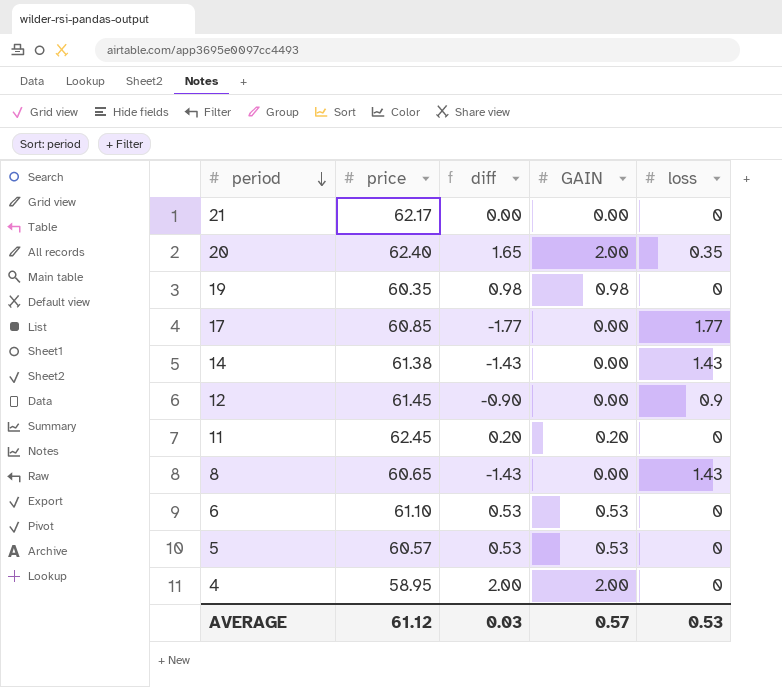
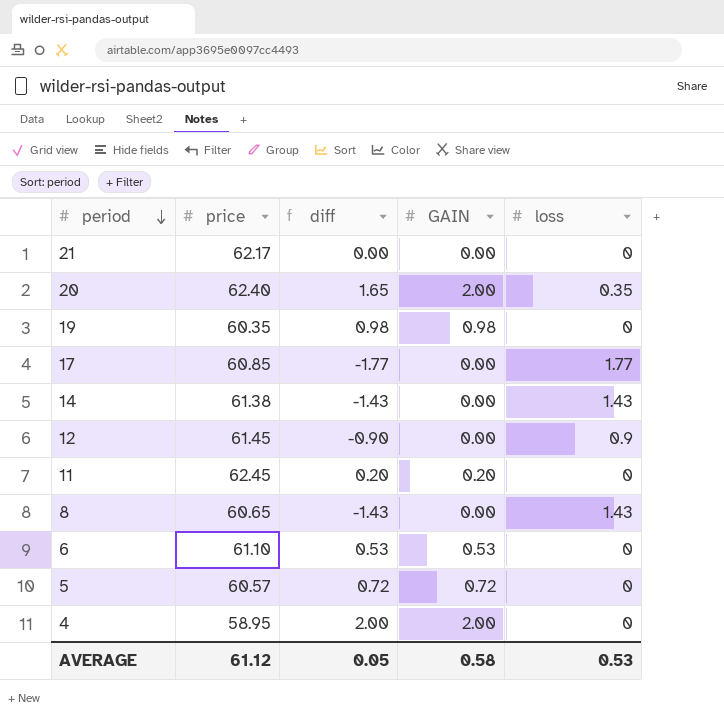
5 | diff: 0.53 -> 0.72
5 | GAIN: 0.53 -> 0.72
AVERAGE | diff: 0.03 -> 0.05
AVERAGE | GAIN: 0.57 -> 0.58

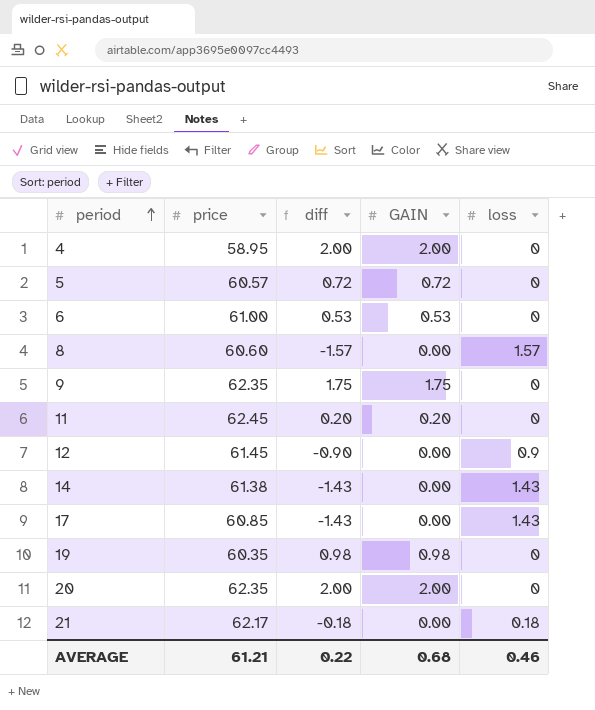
row order: period descending -> period ascending
6 | price: 61.10 -> 61.00
8 | price: 60.65 -> 60.60
8 | diff: -1.43 -> -1.57
8 | loss: 1.43 -> 1.57
row 9: none -> 62.35 | 1.75 | 1.75 | 0
17 | diff: -1.77 -> -1.43
17 | loss: 1.77 -> 1.43
20 | price: 62.40 -> 62.35
20 | diff: 1.65 -> 2.00
20 | loss: 0.35 -> 0
21 | diff: 0.00 -> -0.18
21 | loss: 0 -> 0.18
AVERAGE | price: 61.12 -> 61.21
AVERAGE | diff: 0.05 -> 0.22
AVERAGE | GAIN: 0.58 -> 0.68
AVERAGE | loss: 0.53 -> 0.46

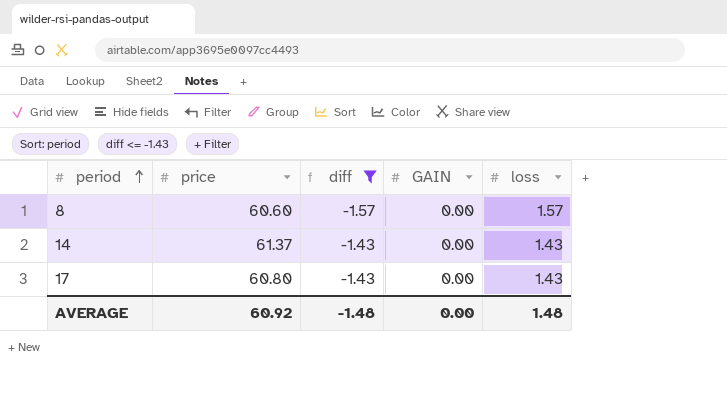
filter: none -> diff <= -1.43
14 | price: 61.38 -> 61.37
17 | price: 60.85 -> 60.80
AVERAGE | price: 61.21 -> 60.92
AVERAGE | diff: 0.22 -> -1.48
AVERAGE | GAIN: 0.68 -> 0.00
AVERAGE | loss: 0.46 -> 1.48

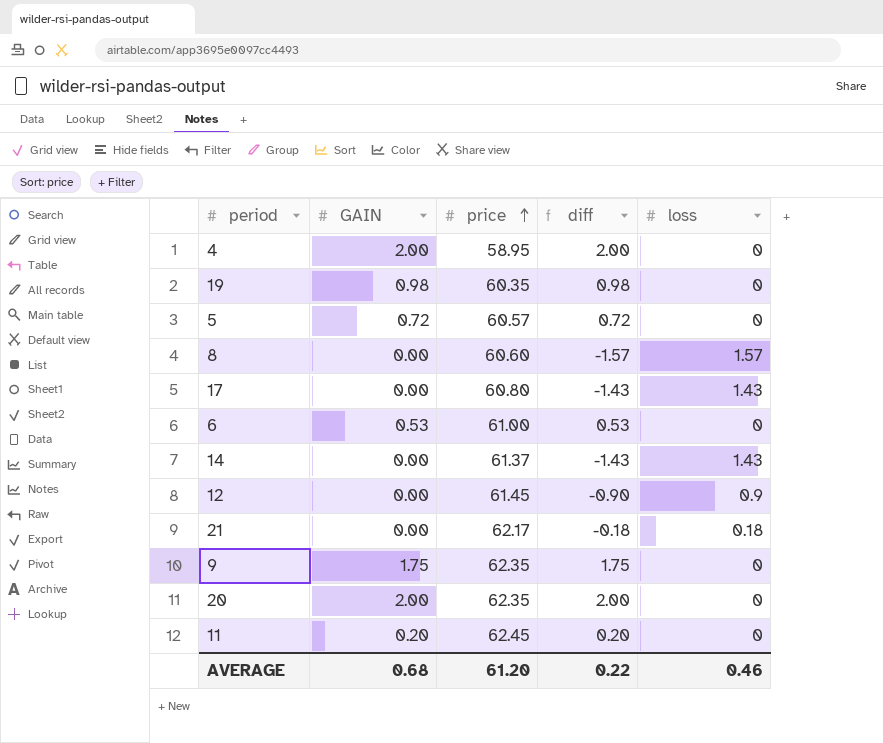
filter: diff <= -1.43 -> none
row order: period ascending -> price ascending
column GAIN | position: 4 -> 2
AVERAGE | GAIN: 0.00 -> 0.68
AVERAGE | price: 60.92 -> 61.20
AVERAGE | diff: -1.48 -> 0.22
AVERAGE | loss: 1.48 -> 0.46

